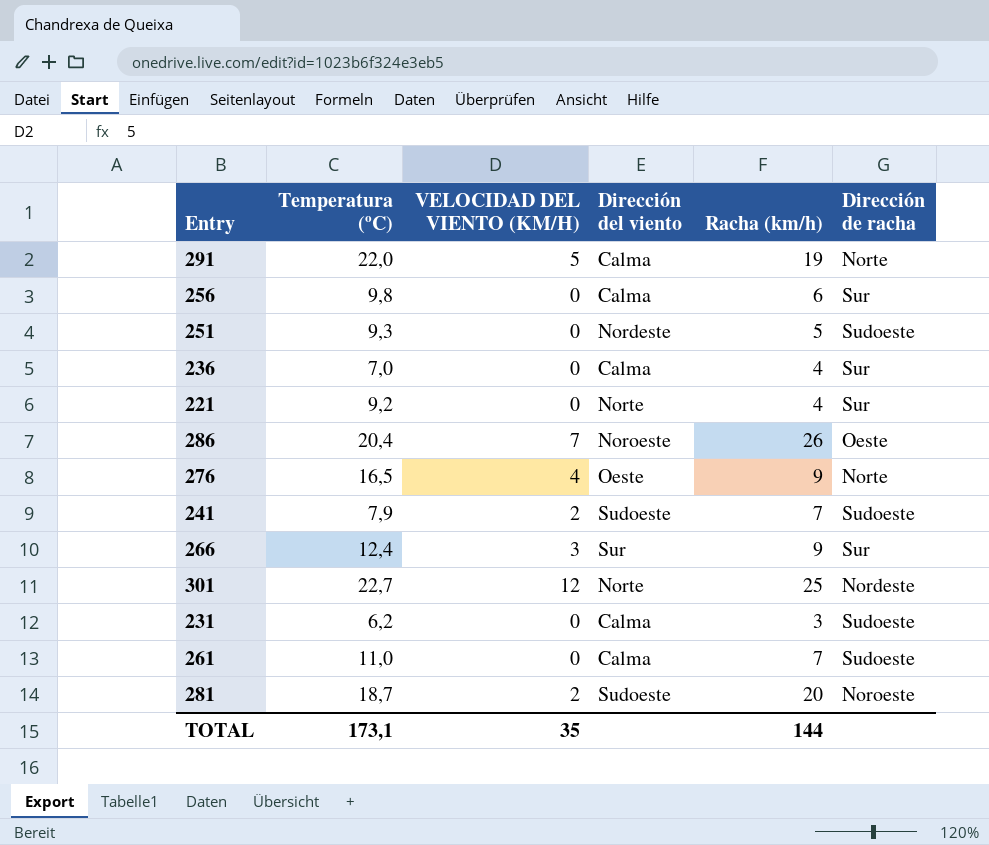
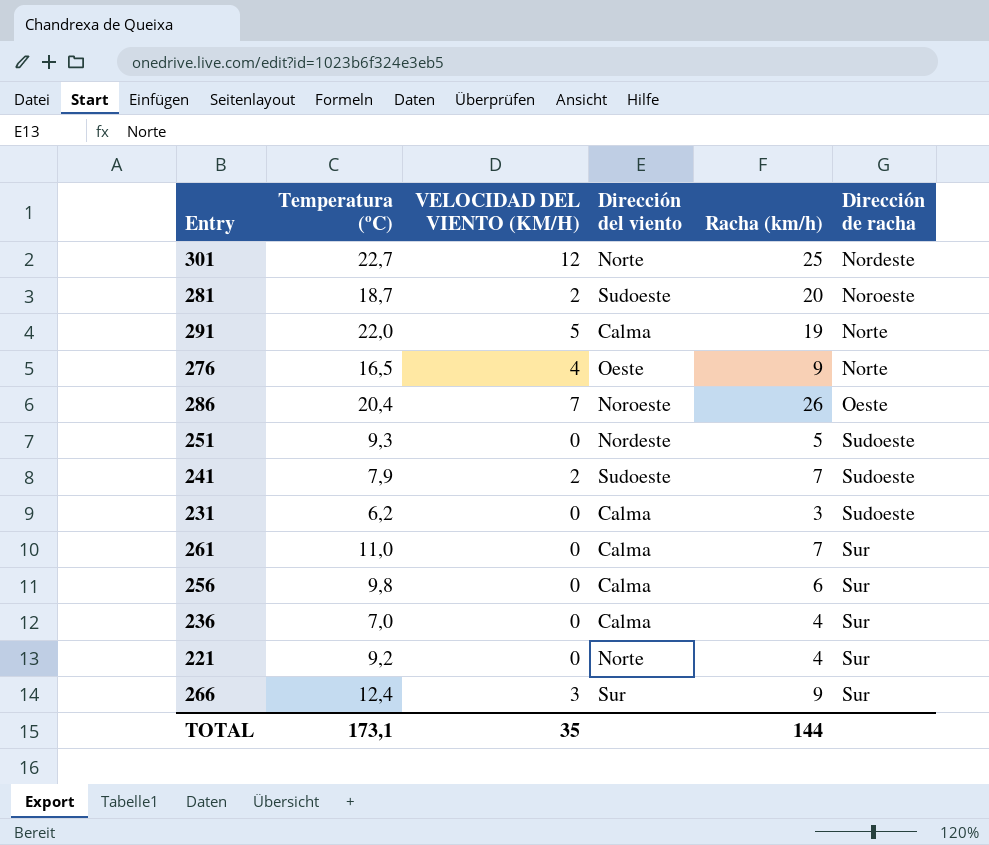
row order: none -> Dirección de racha ascending
261 | Dirección de racha: Sudoeste -> Sur

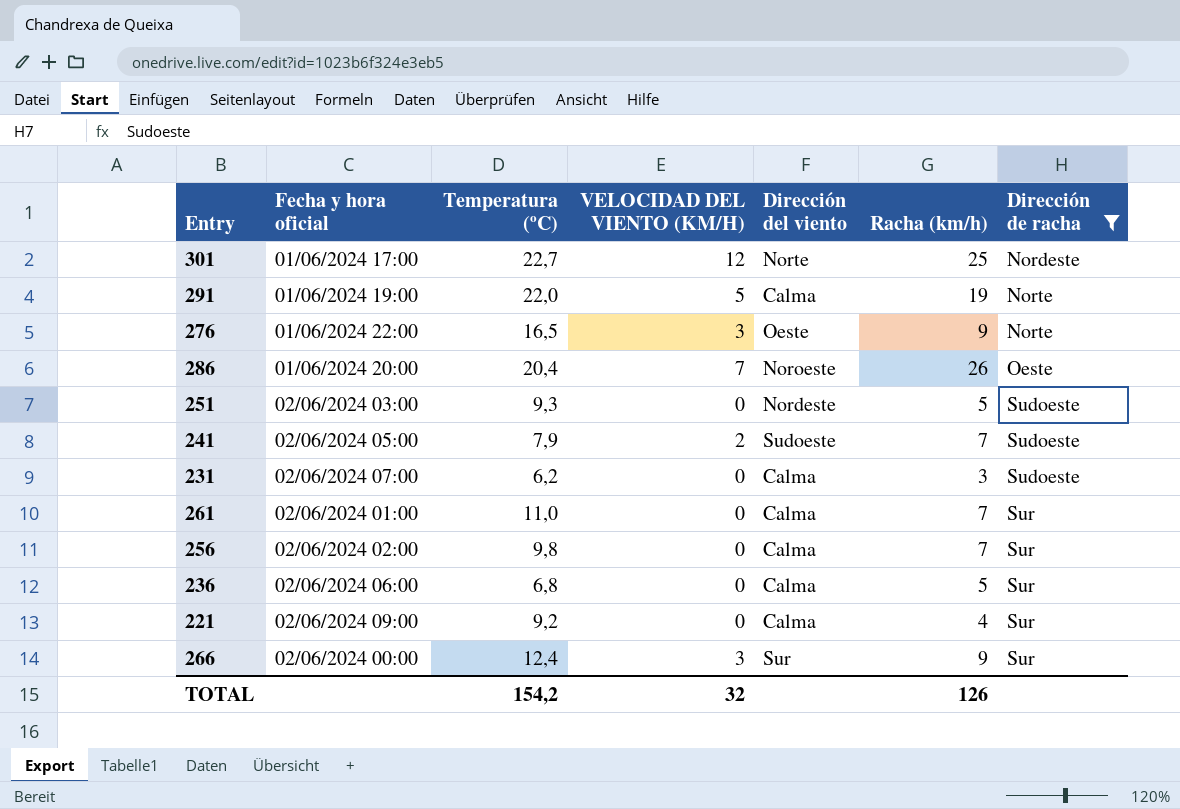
filter: none -> Dirección de racha != Noroeste
column Fecha y hora oficial | position: none -> 2
276 | VELOCIDAD DEL VIENTO (KM/H): 4 -> 3
256 | Racha (km/h): 6 -> 7
236 | Temperatura (ºC): 7,0 -> 6,8
236 | Racha (km/h): 4 -> 5
221 | Dirección del viento: Norte -> Calma
TOTAL | Temperatura (ºC): 173,1 -> 154,2
TOTAL | VELOCIDAD DEL VIENTO (KM/H): 35 -> 32
TOTAL | Racha (km/h): 144 -> 126

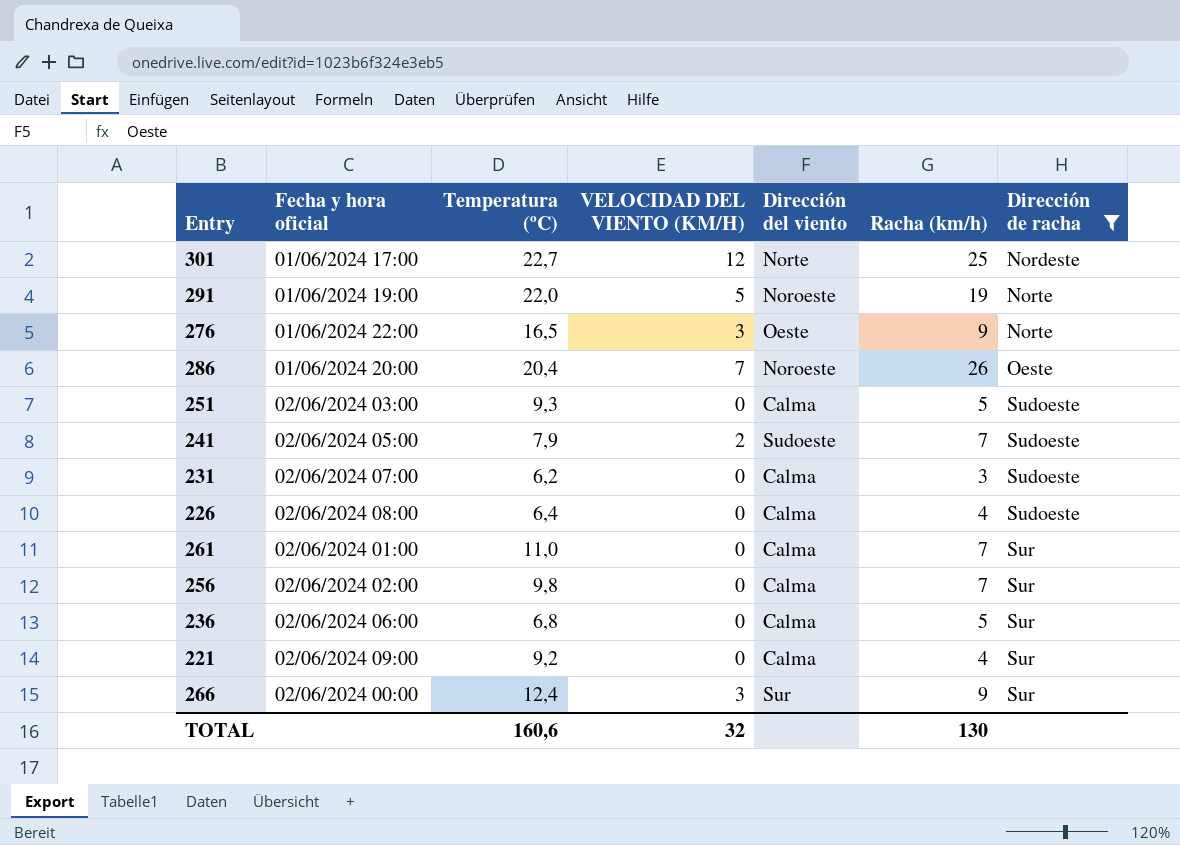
291 | Dirección del viento: Calma -> Noroeste
251 | Dirección del viento: Nordeste -> Calma
row 226: none -> 02/06/2024 08:00 | 6,4 | 0 | Calma | 4 | Sudoeste
TOTAL | Temperatura (ºC): 154,2 -> 160,6
TOTAL | Racha (km/h): 126 -> 130

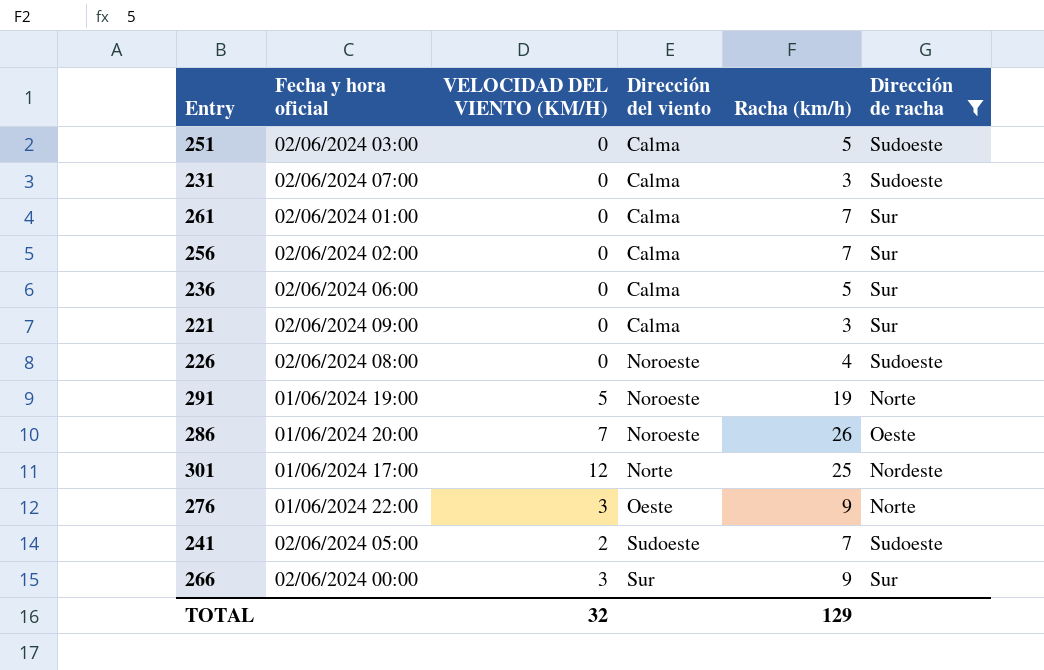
row order: Dirección de racha ascending -> Dirección del viento ascending
column Temperatura (ºC) | position: 3 -> none
221 | Racha (km/h): 4 -> 3
226 | Dirección del viento: Calma -> Noroeste
TOTAL | Racha (km/h): 130 -> 129

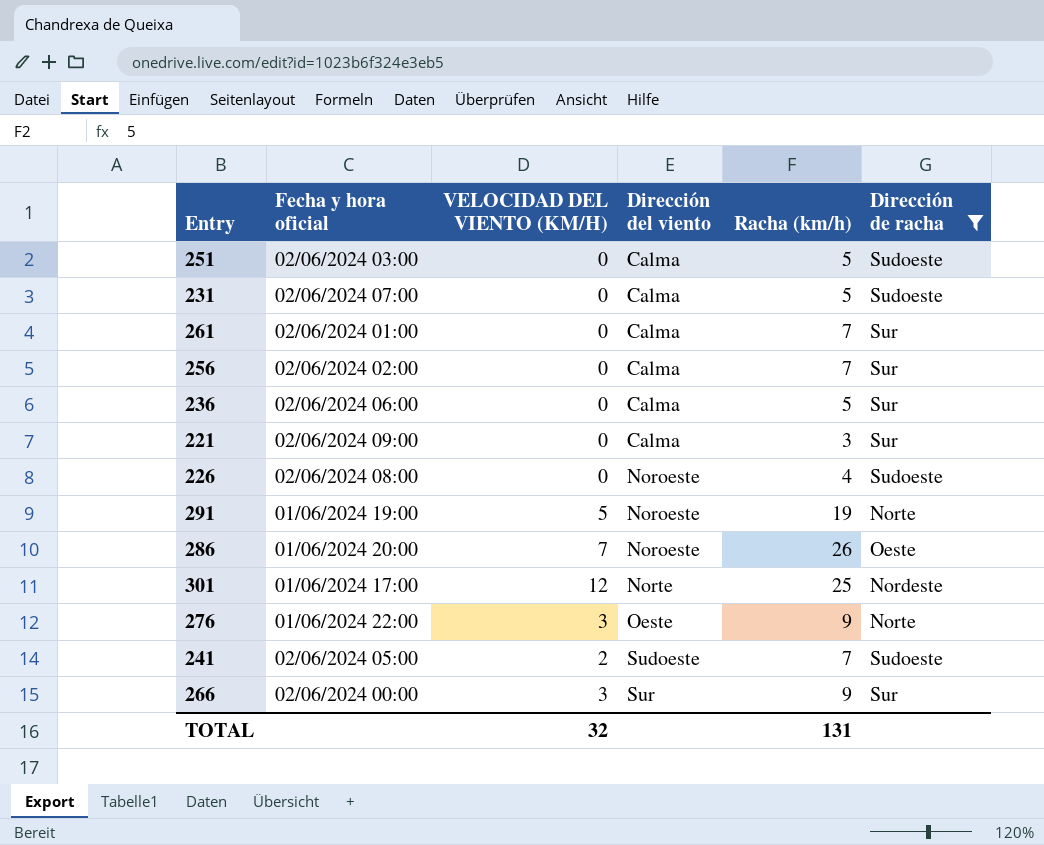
231 | Racha (km/h): 3 -> 5
TOTAL | Racha (km/h): 129 -> 131

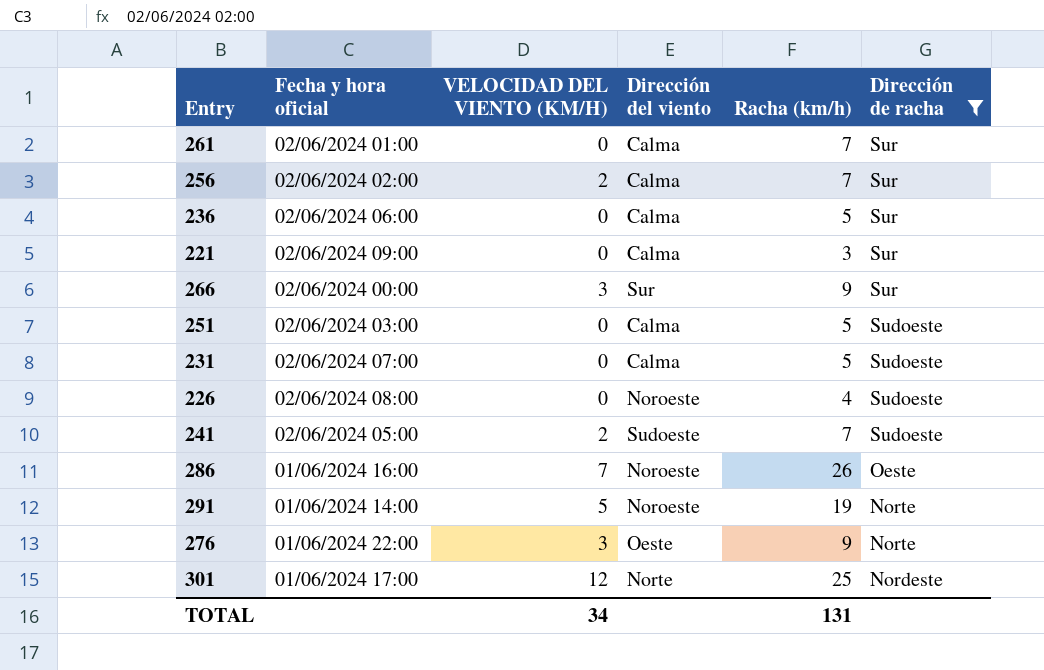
row order: Dirección del viento ascending -> Dirección de racha descending
256 | VELOCIDAD DEL VIENTO (KM/H): 0 -> 2
286 | Fecha y hora oficial: 01/06/2024 20:00 -> 01/06/2024 16:00
291 | Fecha y hora oficial: 01/06/2024 19:00 -> 01/06/2024 14:00
TOTAL | VELOCIDAD DEL VIENTO (KM/H): 32 -> 34

